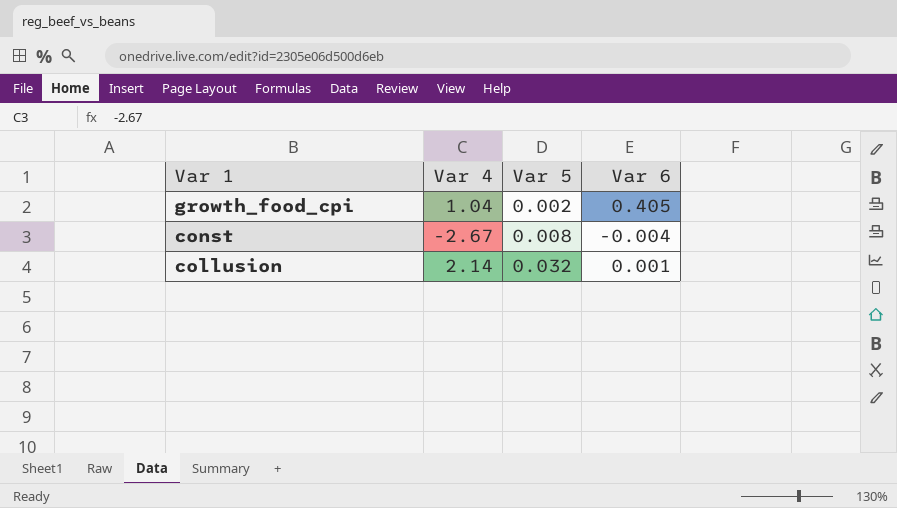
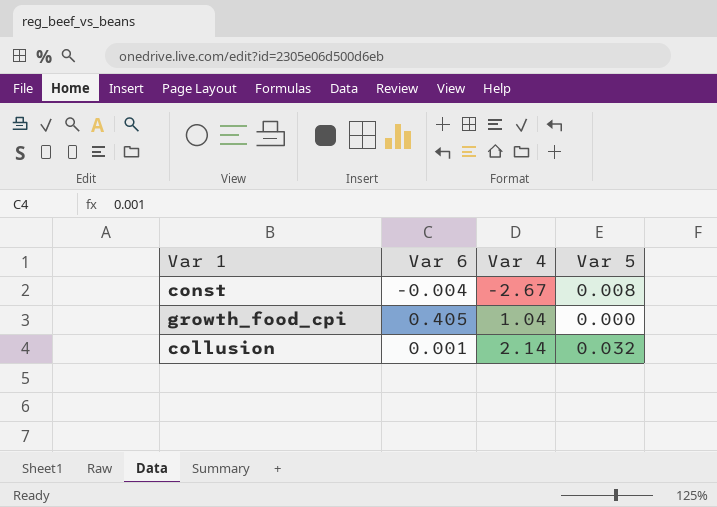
row order: Var 1 descending -> Var 4 ascending
column Var 6 | position: 4 -> 2
growth_food_cpi | Var 5: 0.002 -> 0.000

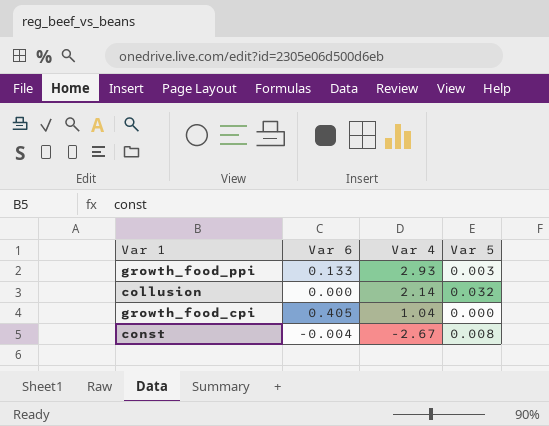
row order: Var 4 ascending -> Var 4 descending
row growth_food_ppi: none -> 0.133 | 2.93 | 0.003
collusion | Var 6: 0.001 -> 0.000

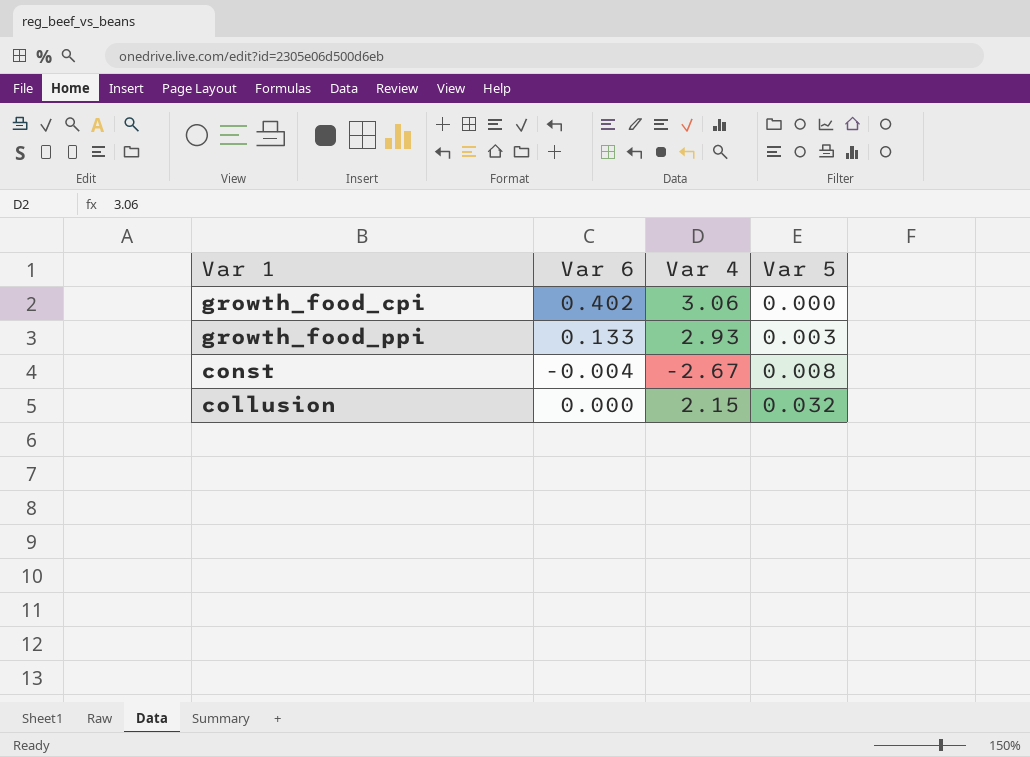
row order: Var 4 descending -> Var 5 ascending
growth_food_cpi | Var 6: 0.405 -> 0.402
growth_food_cpi | Var 4: 1.04 -> 3.06
collusion | Var 4: 2.14 -> 2.15

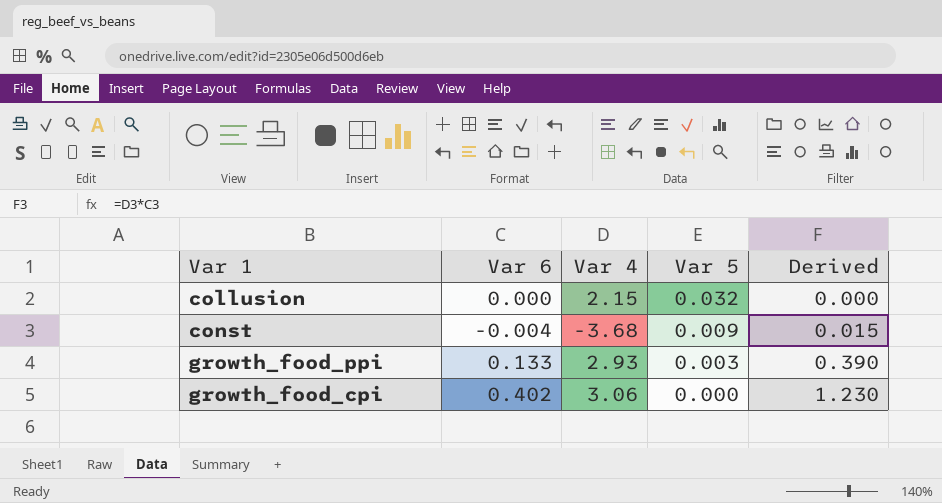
row order: Var 5 ascending -> Var 5 descending
column Derived | formula: none -> [Var 6] * [Var 4]
const | Var 4: -2.67 -> -3.68
const | Var 5: 0.008 -> 0.009

